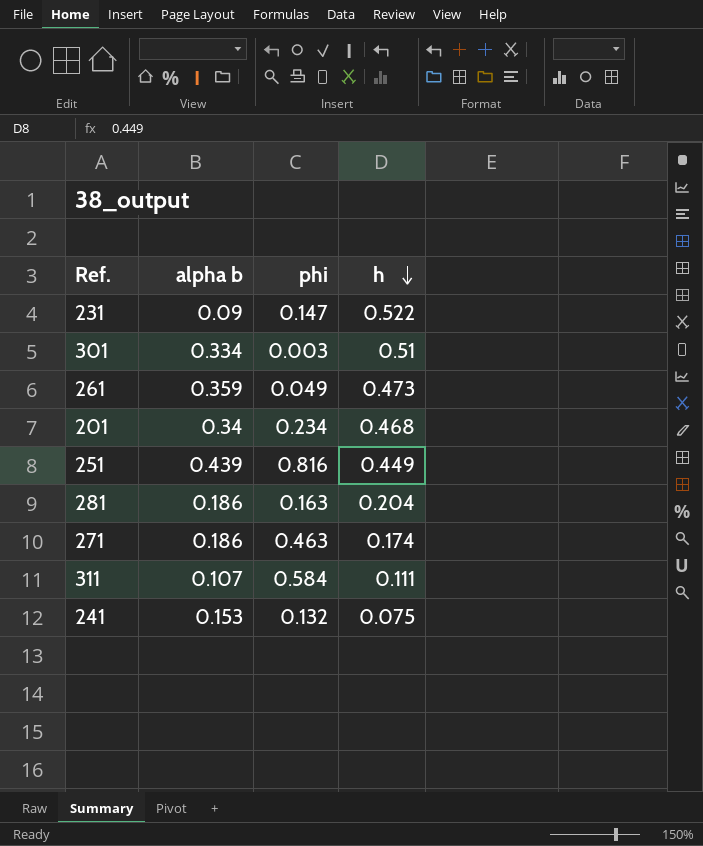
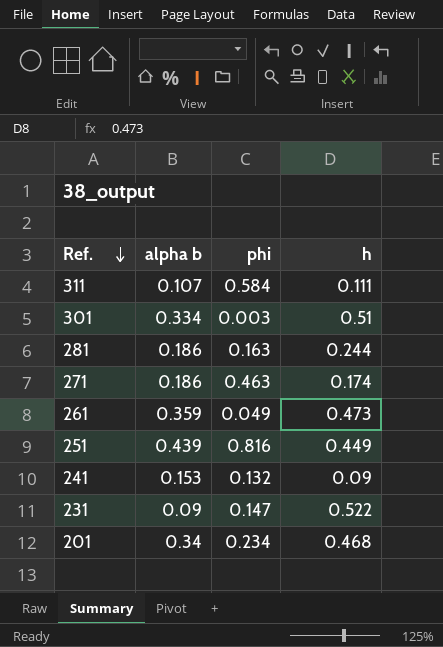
row order: h descending -> Ref. descending
281 | h: 0.204 -> 0.244
241 | h: 0.075 -> 0.09

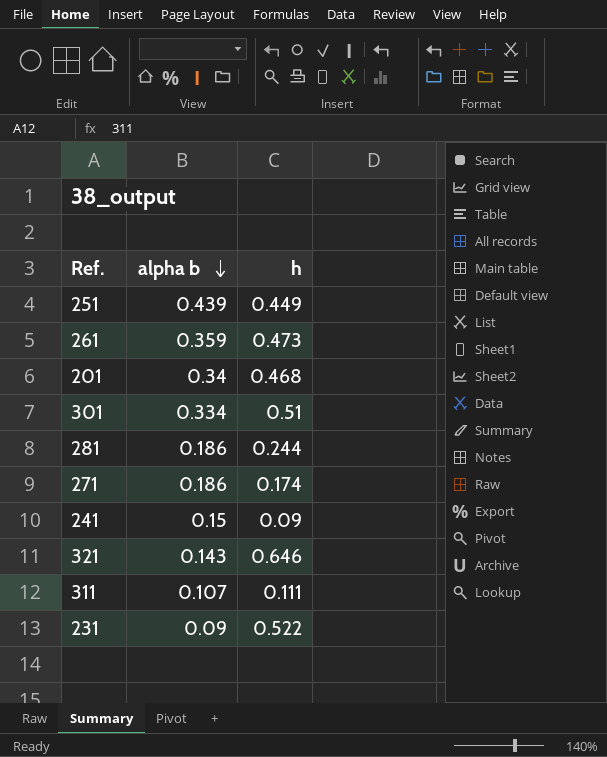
row order: Ref. descending -> alpha b descending
column phi | position: 3 -> none
241 | alpha b: 0.153 -> 0.15
row 321: none -> 0.143 | 0.646

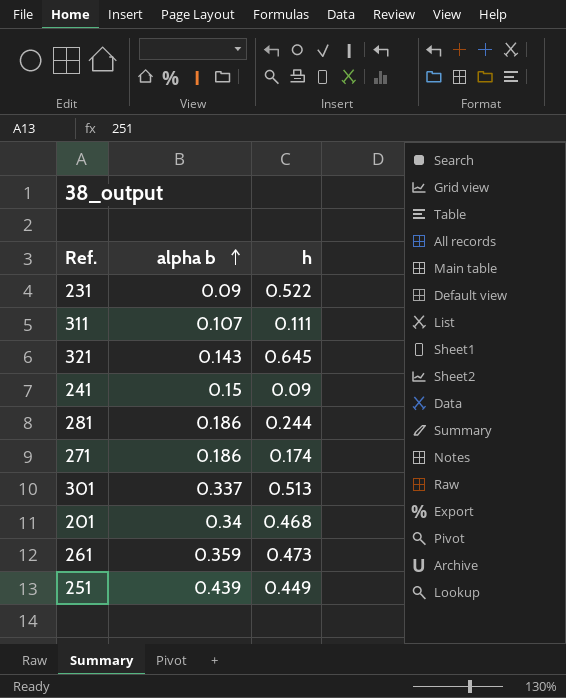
row order: alpha b descending -> alpha b ascending
321 | h: 0.646 -> 0.645
301 | alpha b: 0.334 -> 0.337
301 | h: 0.51 -> 0.513

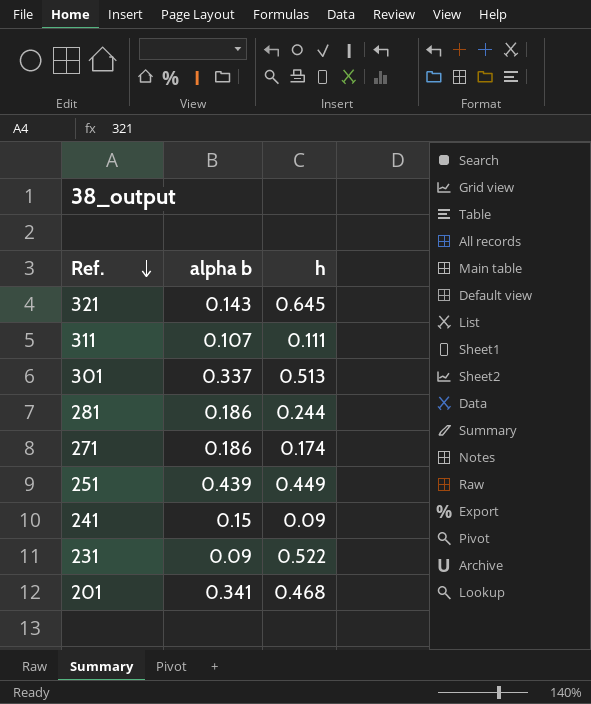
row order: alpha b ascending -> Ref. descending
row 261: 0.359 | 0.473 -> none
201 | alpha b: 0.34 -> 0.341

